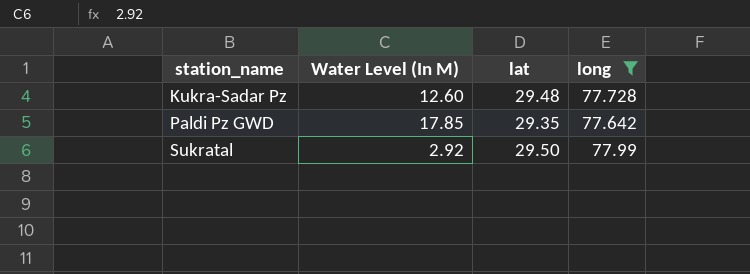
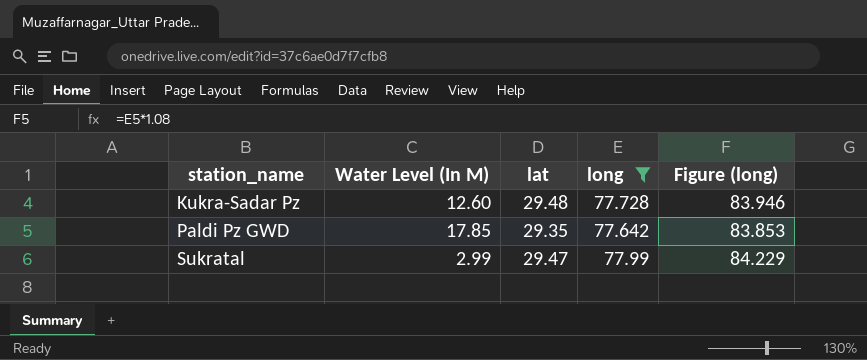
column Figure (long) | formula: none -> [long] * 1.08
Sukratal | Water Level (In M): 2.92 -> 2.99
Sukratal | lat: 29.50 -> 29.47

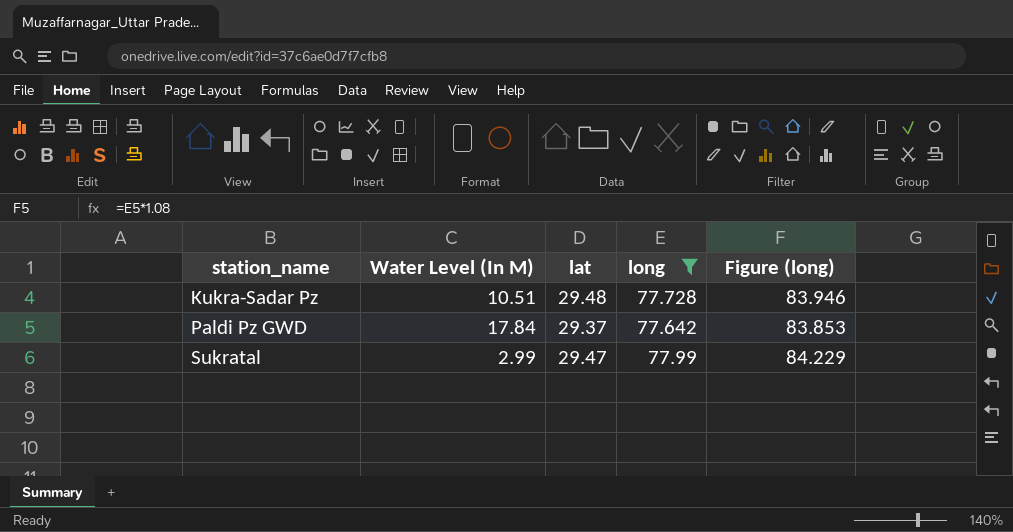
Kukra-Sadar Pz | Water Level (In M): 12.60 -> 10.51
Paldi Pz GWD | Water Level (In M): 17.85 -> 17.84
Paldi Pz GWD | lat: 29.35 -> 29.37

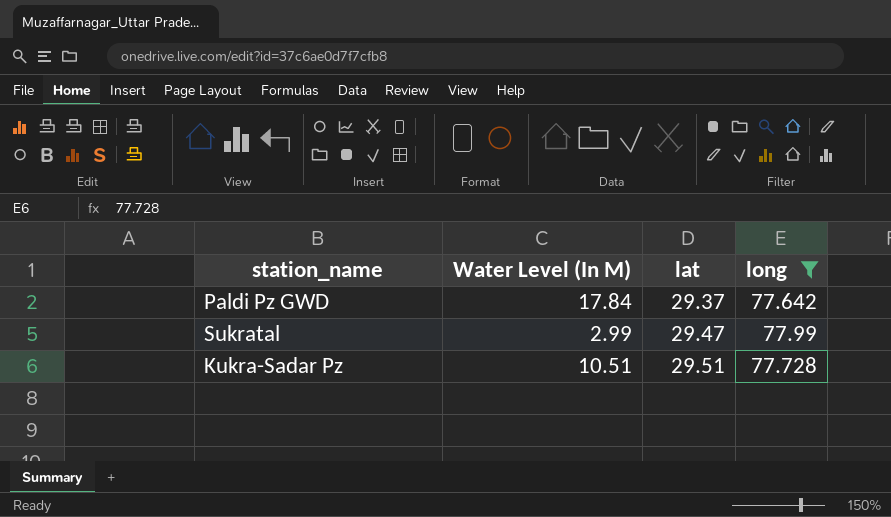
row order: station_name ascending -> lat ascending
column Figure (long) | formula: [long] * 1.08 -> none
Kukra-Sadar Pz | lat: 29.48 -> 29.51

